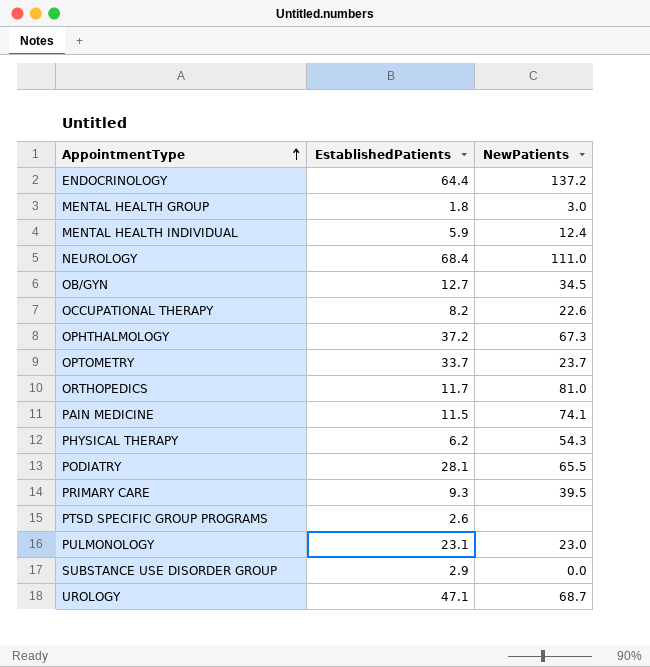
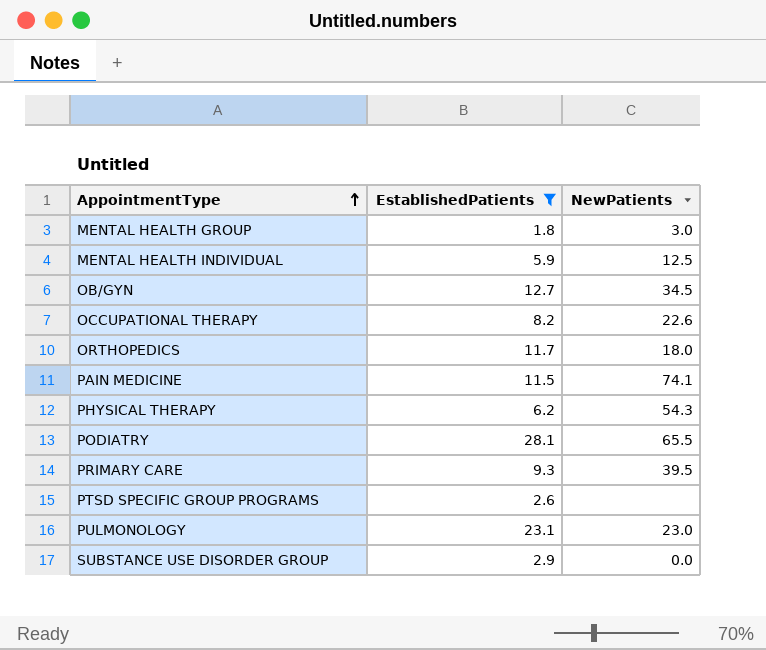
filter: none -> EstablishedPatients <= 28.1
MENTAL HEALTH INDIVIDUAL | NewPatients: 12.4 -> 12.5
ORTHOPEDICS | NewPatients: 81.0 -> 18.0

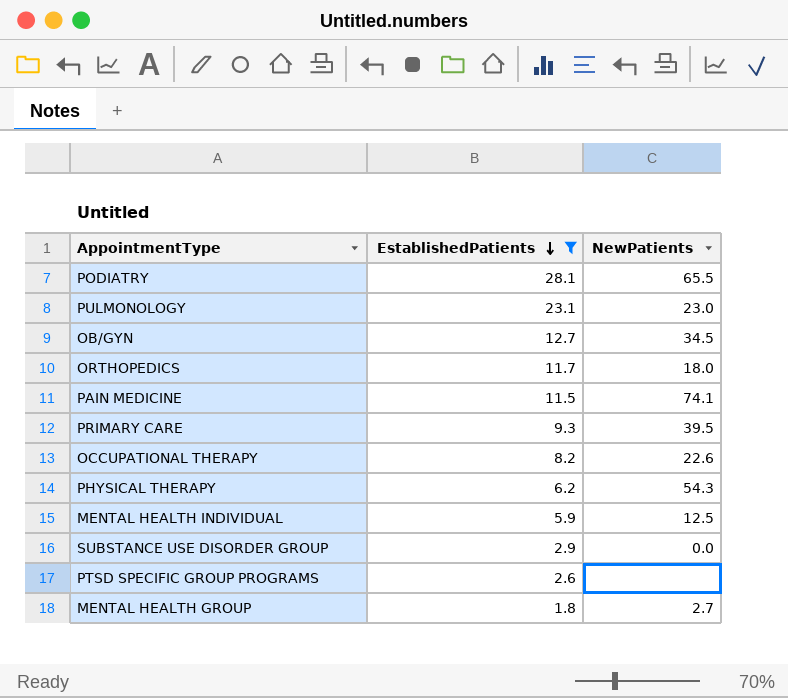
row order: AppointmentType ascending -> EstablishedPatients descending
MENTAL HEALTH GROUP | NewPatients: 3.0 -> 2.7

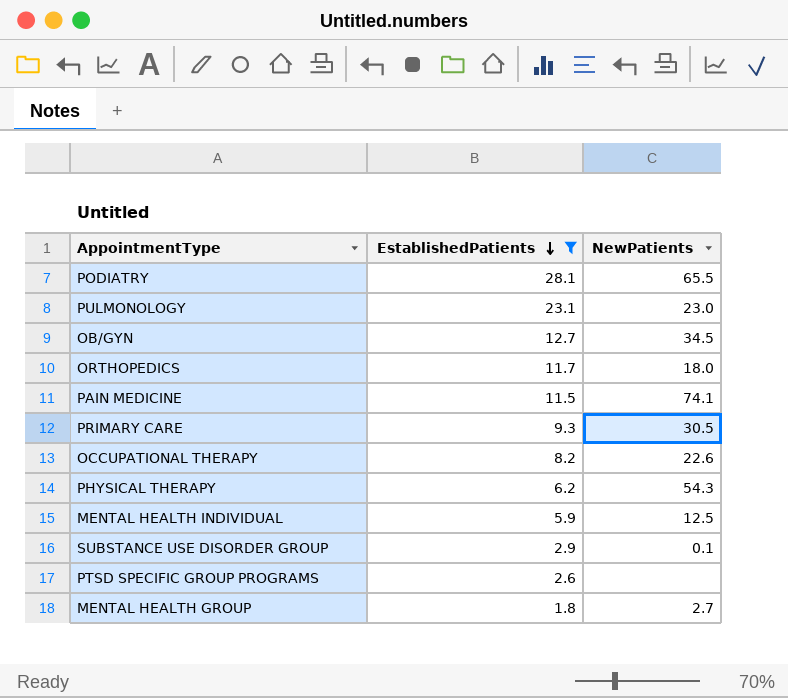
PRIMARY CARE | NewPatients: 39.5 -> 30.5
SUBSTANCE USE DISORDER GROUP | NewPatients: 0.0 -> 0.1

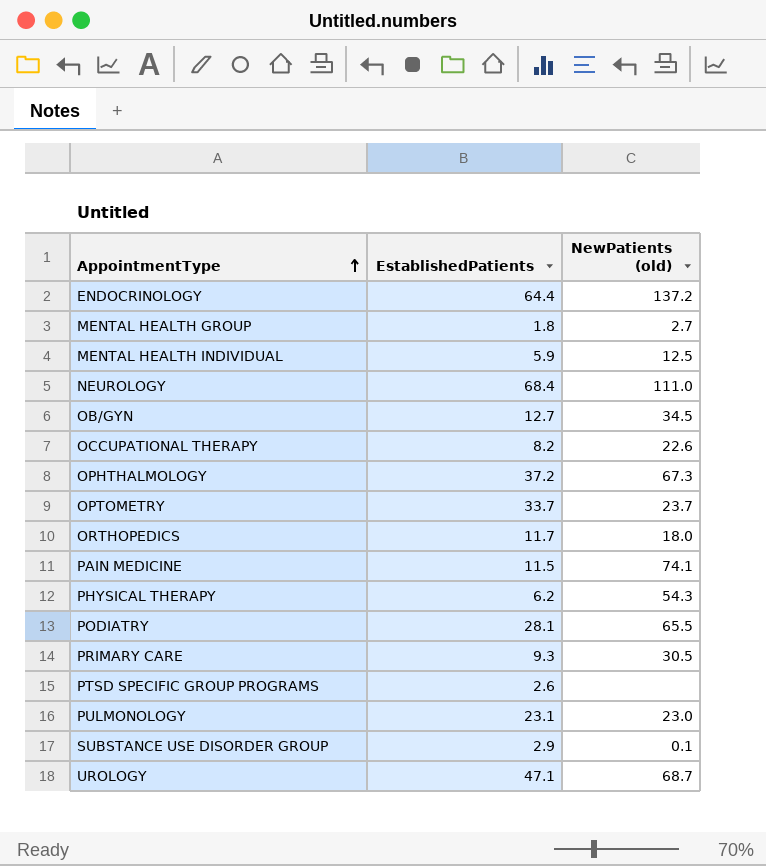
filter: EstablishedPatients <= 28.1 -> none
row order: EstablishedPatients descending -> AppointmentType ascending
column name: NewPatients -> NewPatients (old)

